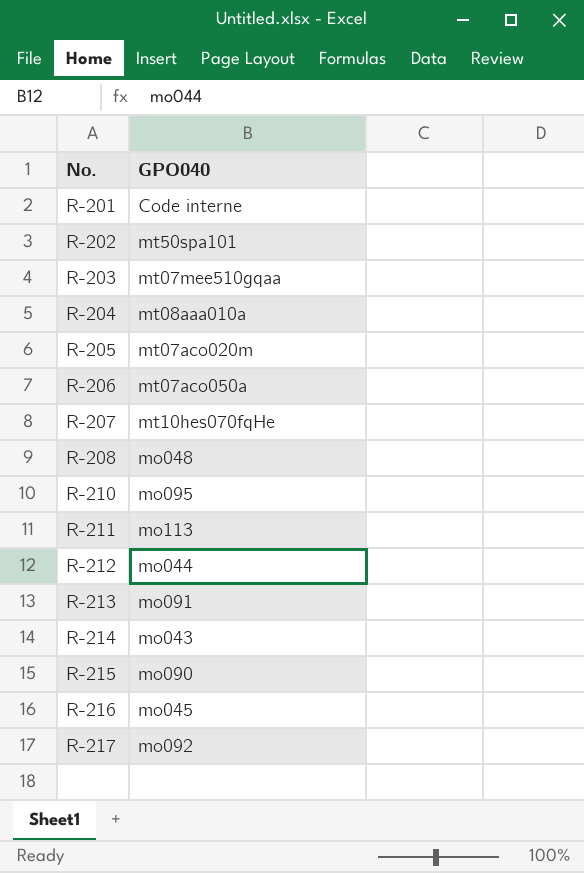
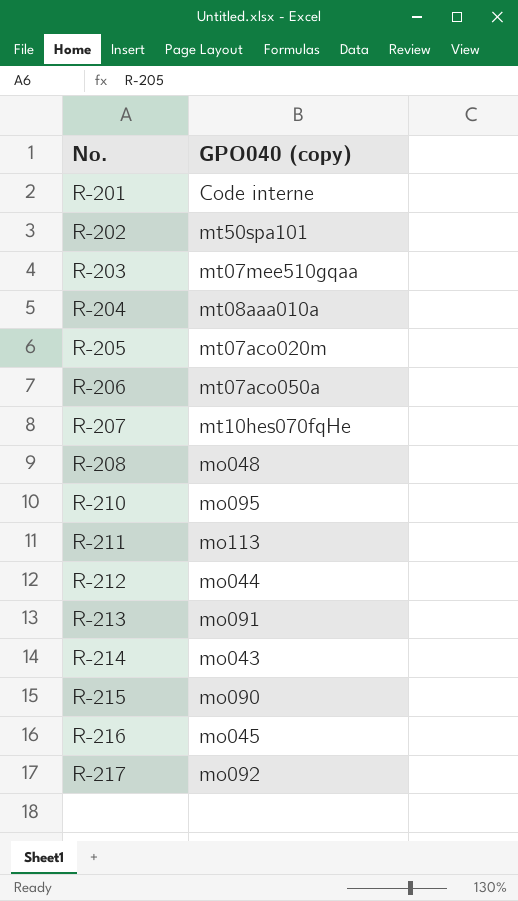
column name: GPO040 -> GPO040 (copy)

